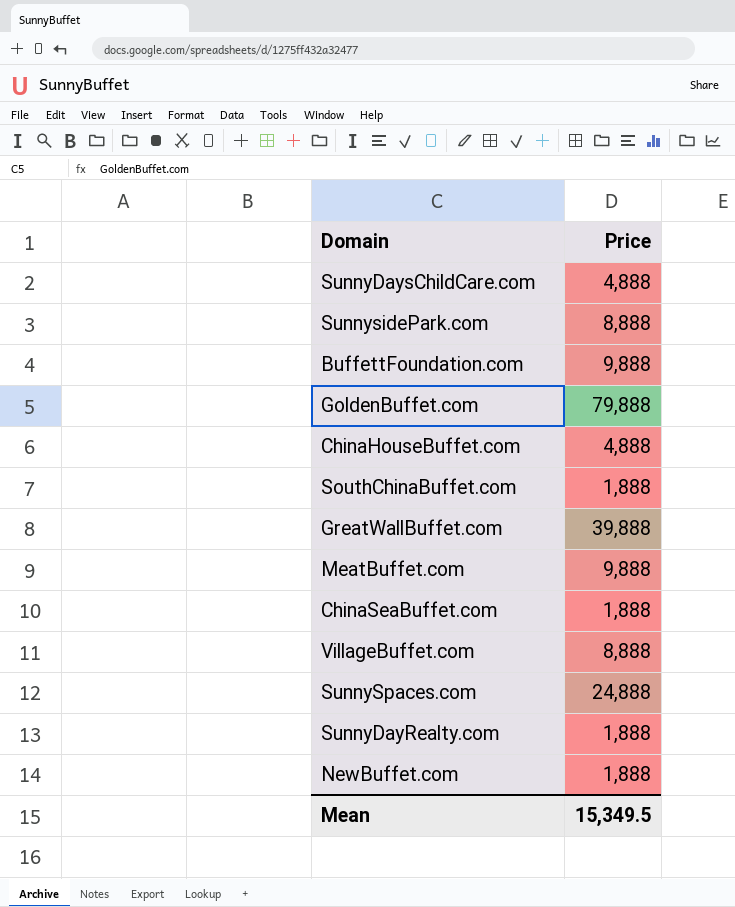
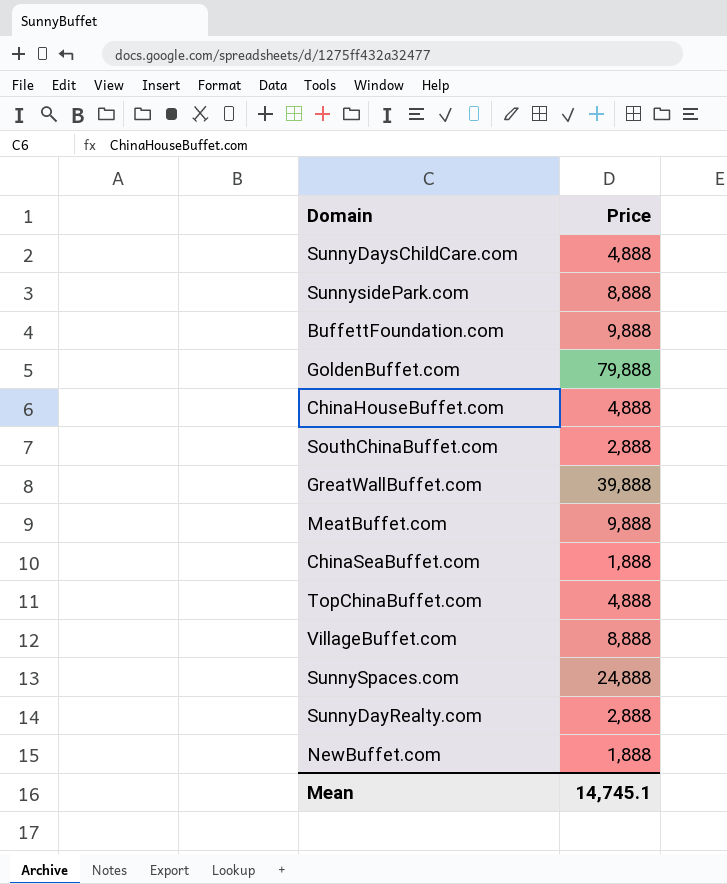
SouthChinaBuffet.com | Price: 1,888 -> 2,888
row TopChinaBuffet.com: none -> 4,888
SunnyDayRealty.com | Price: 1,888 -> 2,888
Mean | Price: 15,349.5 -> 14,745.1

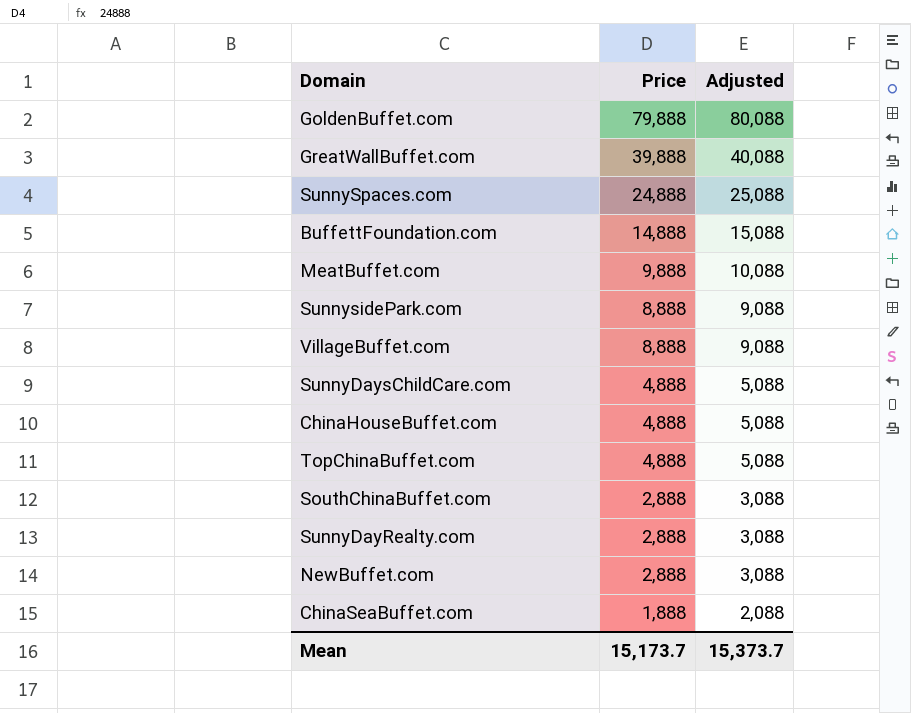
row order: none -> Price descending
column Adjusted | formula: none -> [Price] + 200
BuffettFoundation.com | Price: 9,888 -> 14,888
NewBuffet.com | Price: 1,888 -> 2,888
Mean | Price: 14,745.1 -> 15,173.7

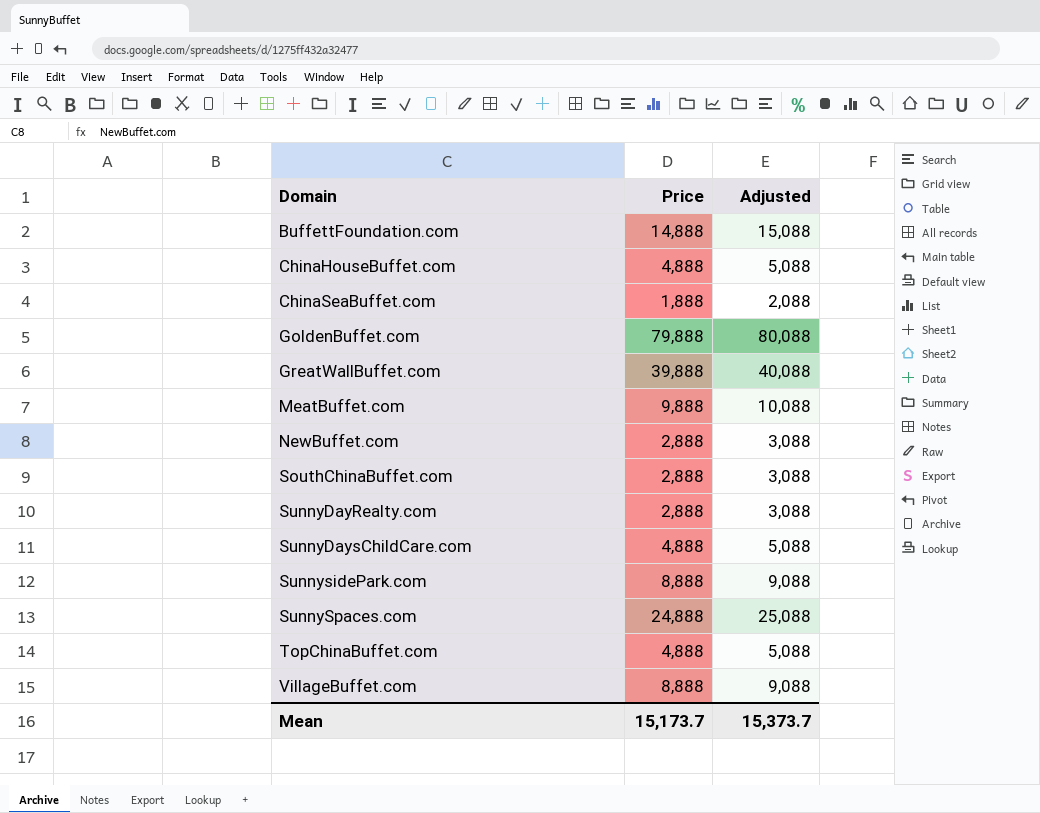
row order: Price descending -> Domain ascending

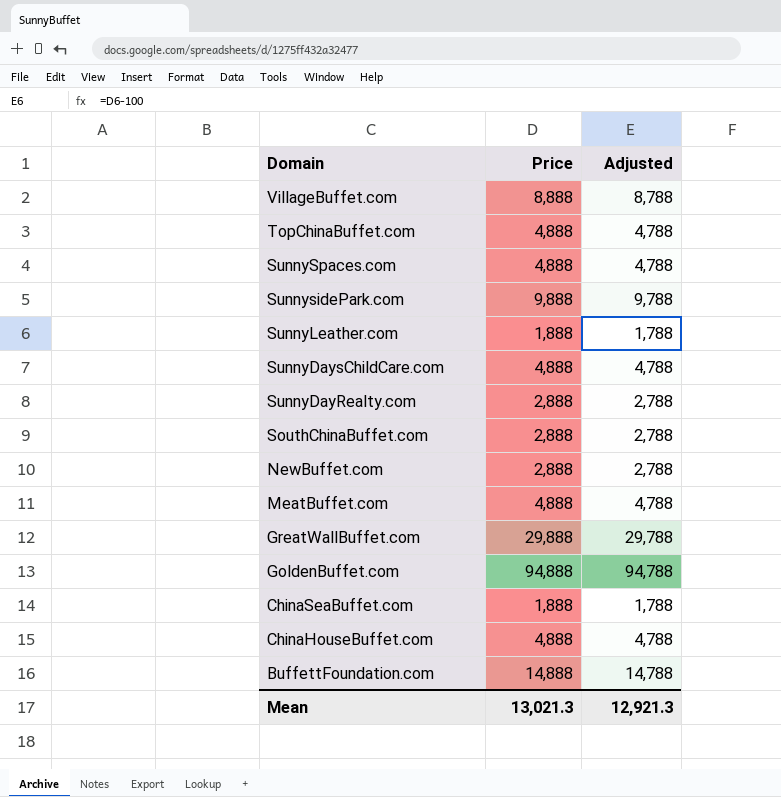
row order: Domain ascending -> Domain descending
column Adjusted | formula: [Price] + 200 -> [Price] - 100
SunnySpaces.com | Price: 24,888 -> 4,888
SunnysidePark.com | Price: 8,888 -> 9,888
row SunnyLeather.com: none -> 1,888 | 1,788
MeatBuffet.com | Price: 9,888 -> 4,888
GreatWallBuffet.com | Price: 39,888 -> 29,888
GoldenBuffet.com | Price: 79,888 -> 94,888
Mean | Price: 15,173.7 -> 13,021.3
Mean | Adjusted: 15,373.7 -> 12,921.3

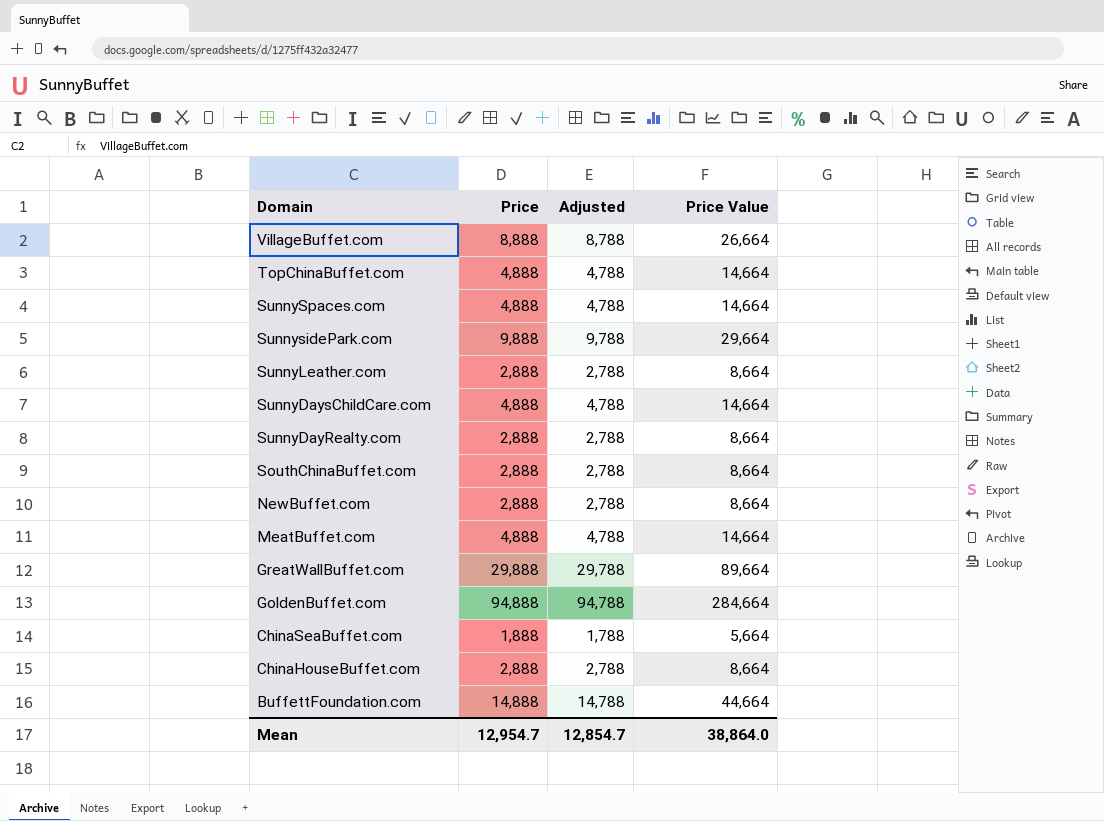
column Price Value | formula: none -> [Price] * 3
SunnyLeather.com | Price: 1,888 -> 2,888
SunnyLeather.com | Adjusted: 1,788 -> 2,788
ChinaHouseBuffet.com | Price: 4,888 -> 2,888
ChinaHouseBuffet.com | Adjusted: 4,788 -> 2,788
Mean | Price: 13,021.3 -> 12,954.7
Mean | Adjusted: 12,921.3 -> 12,854.7

